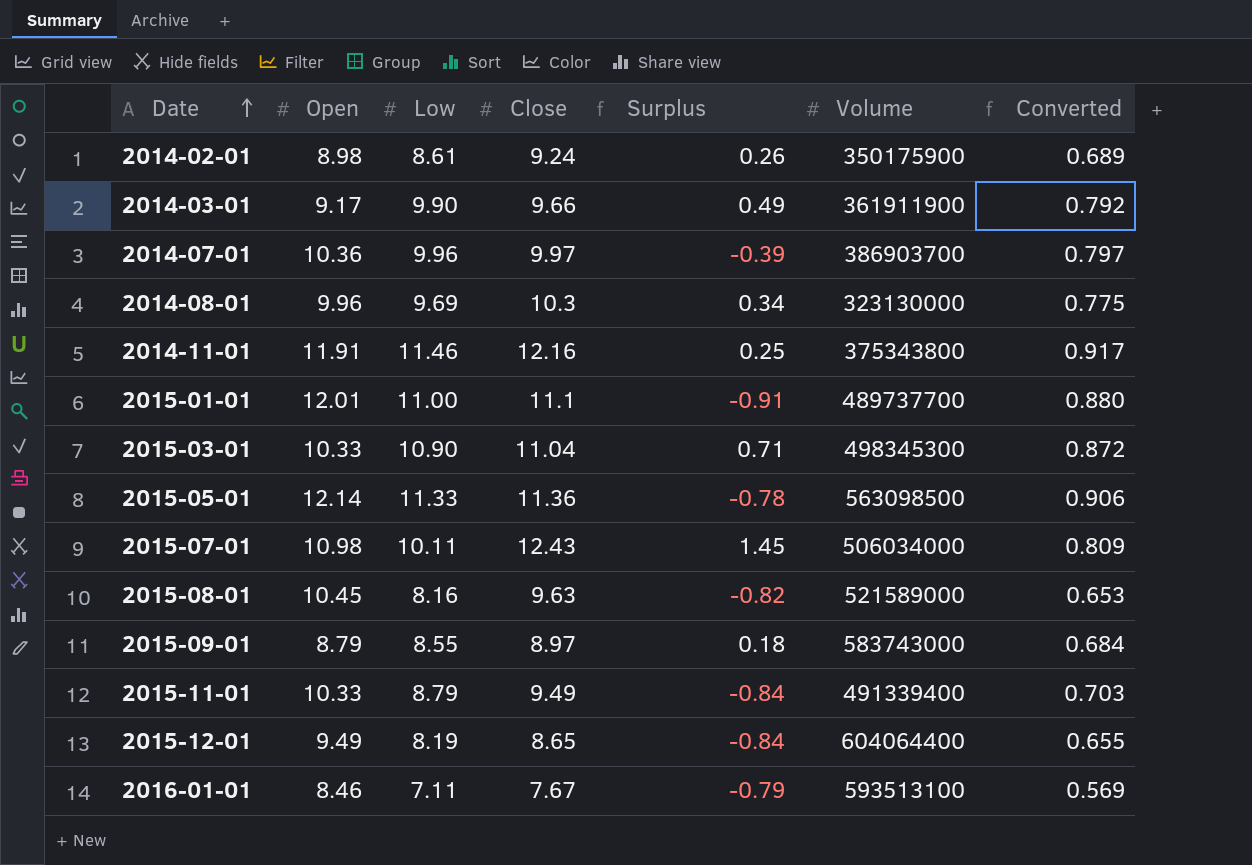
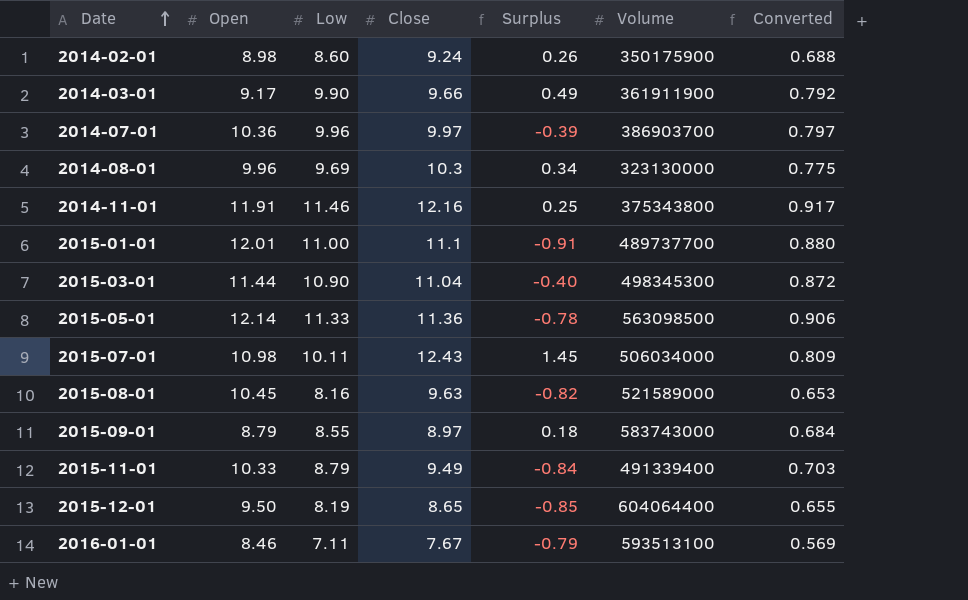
2014-02-01 | Low: 8.61 -> 8.60
2014-02-01 | Converted: 0.689 -> 0.688
2015-03-01 | Open: 10.33 -> 11.44
2015-03-01 | Surplus: 0.71 -> -0.40
2015-12-01 | Open: 9.49 -> 9.50
2015-12-01 | Surplus: -0.84 -> -0.85

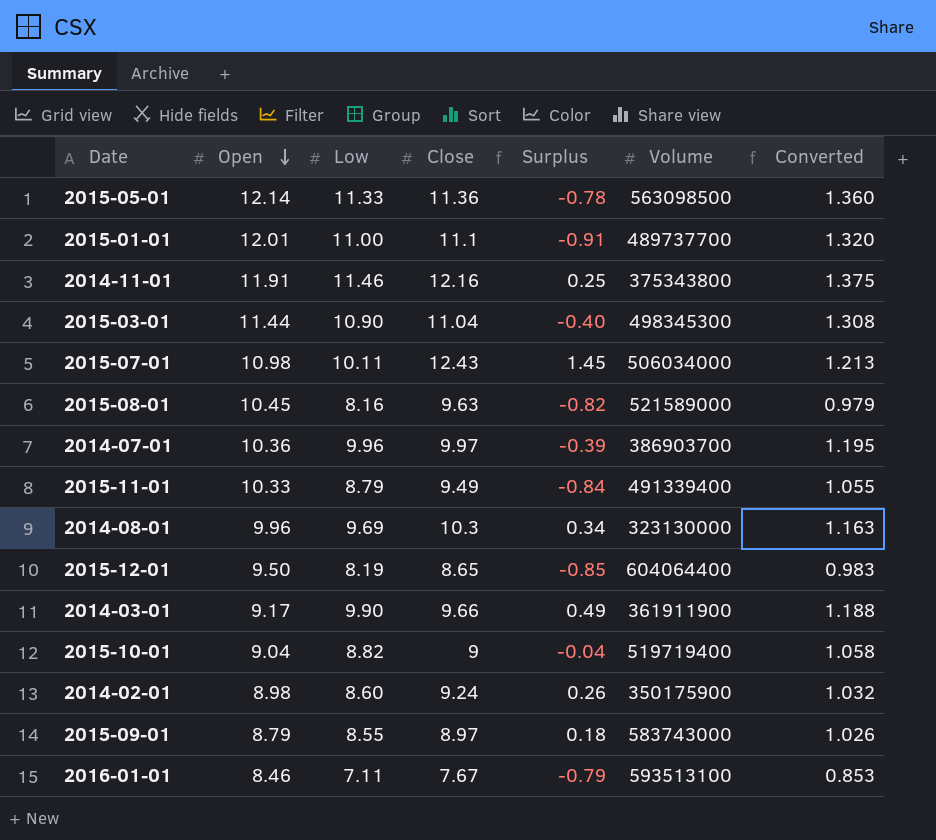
row order: Date ascending -> Open descending
column Converted | formula: [Low] * 0.08 -> [Low] * 0.12
row 2015-10-01: none -> 9.04 | 8.82 | 9 | -0.04 | 519719400 | 1.058

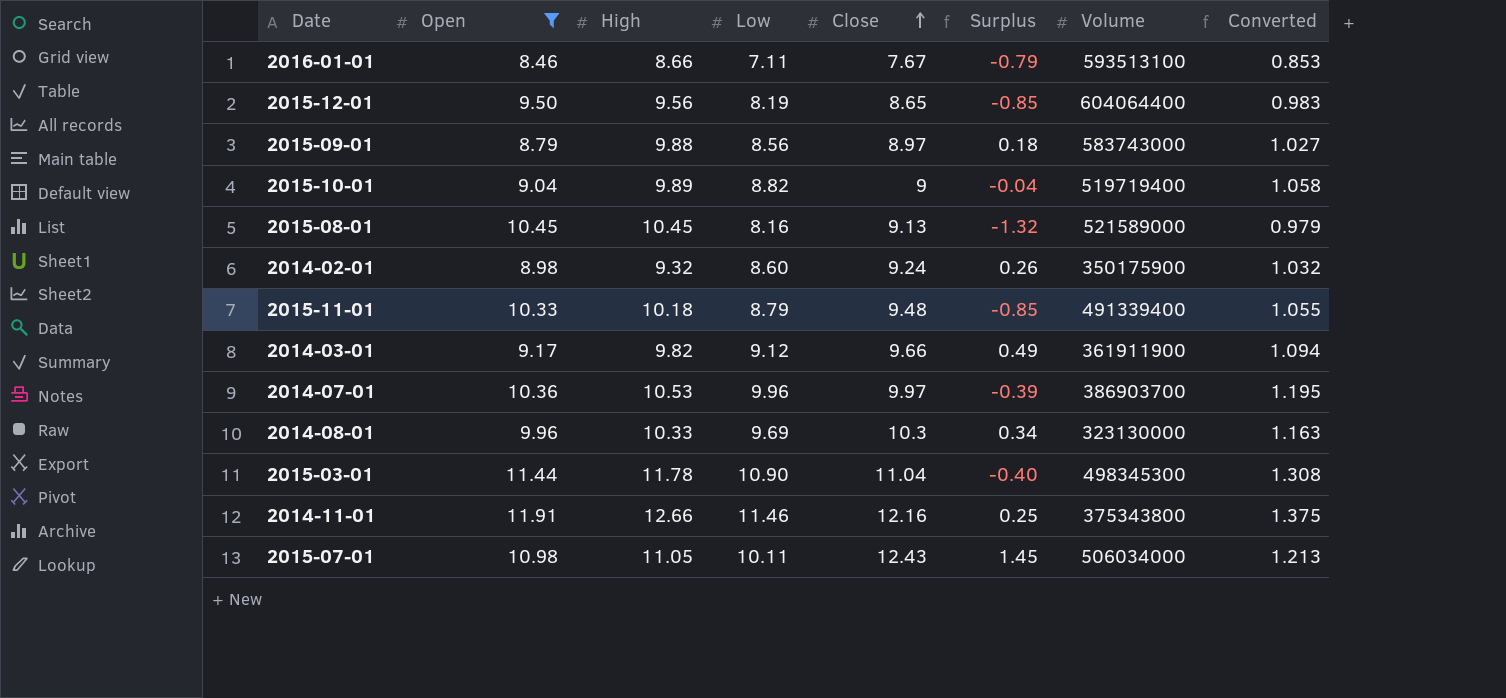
filter: none -> Open <= 11.91
row order: Open descending -> Close ascending
column High | position: none -> 3
2015-09-01 | Low: 8.55 -> 8.56
2015-09-01 | Converted: 1.026 -> 1.027
2015-08-01 | Close: 9.63 -> 9.13
2015-08-01 | Surplus: -0.82 -> -1.32
2015-11-01 | Close: 9.49 -> 9.48
2015-11-01 | Surplus: -0.84 -> -0.85
2014-03-01 | Low: 9.90 -> 9.12
2014-03-01 | Converted: 1.188 -> 1.094

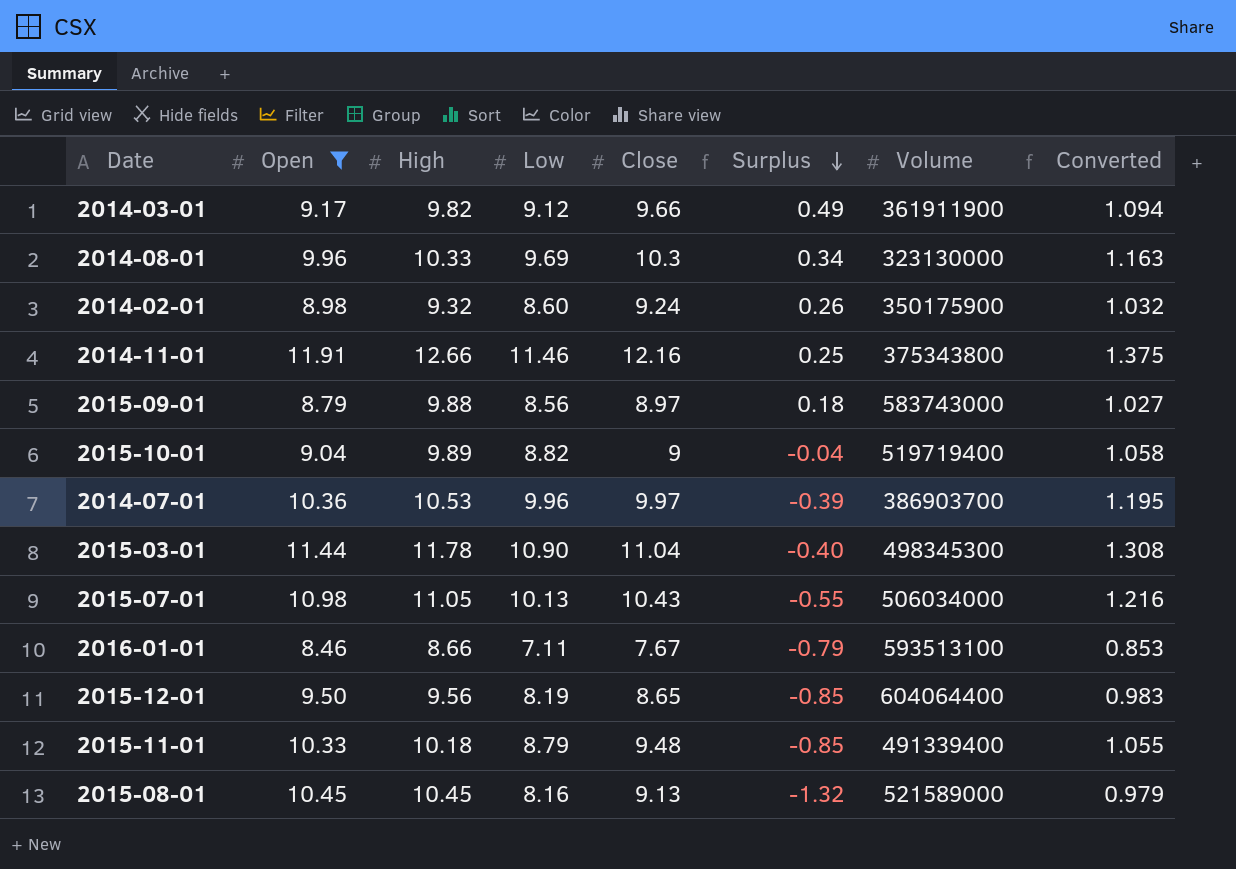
row order: Close ascending -> Surplus descending
2015-07-01 | Low: 10.11 -> 10.13
2015-07-01 | Close: 12.43 -> 10.43
2015-07-01 | Surplus: 1.45 -> -0.55
2015-07-01 | Converted: 1.213 -> 1.216

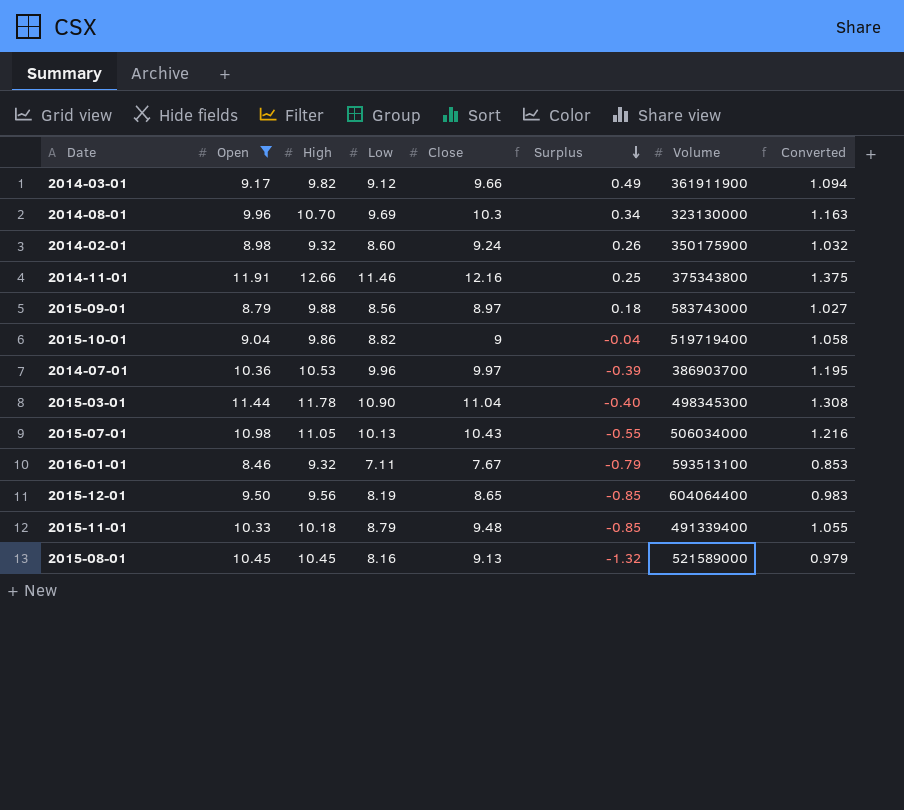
2014-08-01 | High: 10.33 -> 10.70
2015-10-01 | High: 9.89 -> 9.86
2016-01-01 | High: 8.66 -> 9.32

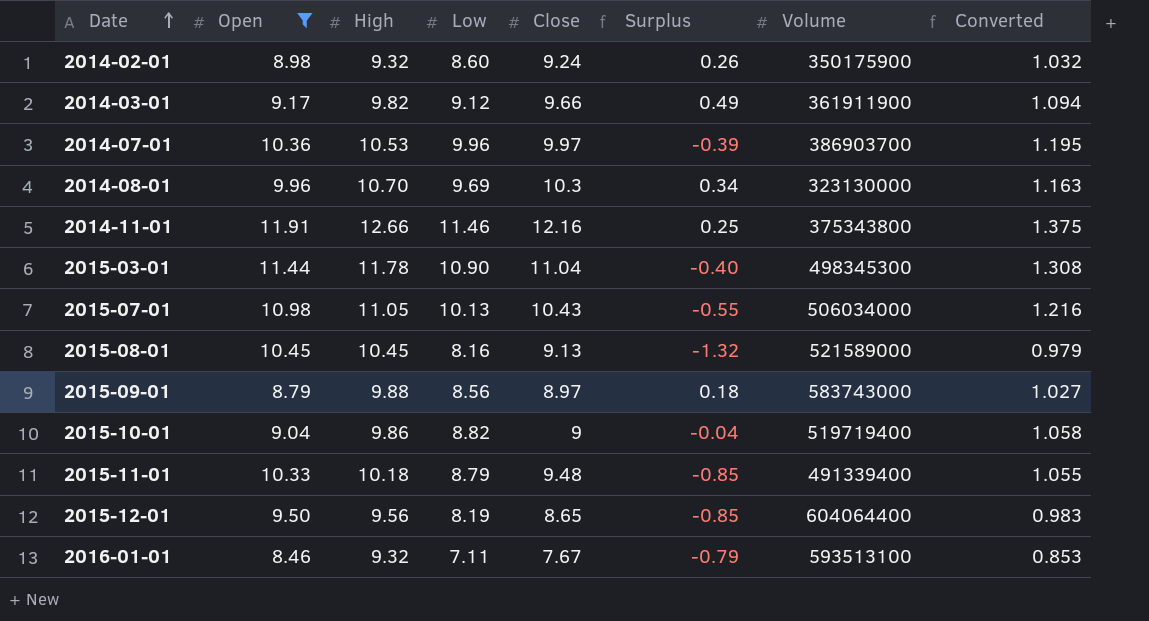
row order: Surplus descending -> Date ascending

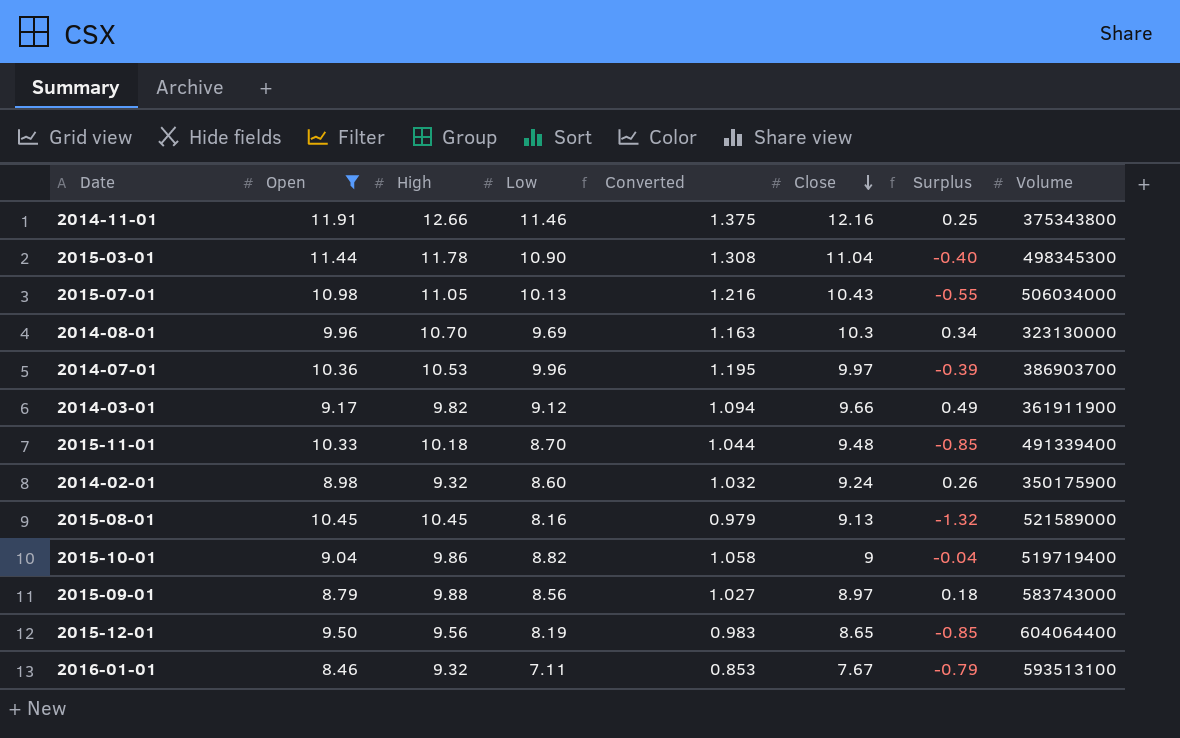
row order: Date ascending -> Close descending
column Converted | position: 8 -> 5
2015-11-01 | Low: 8.79 -> 8.70
2015-11-01 | Converted: 1.055 -> 1.044

